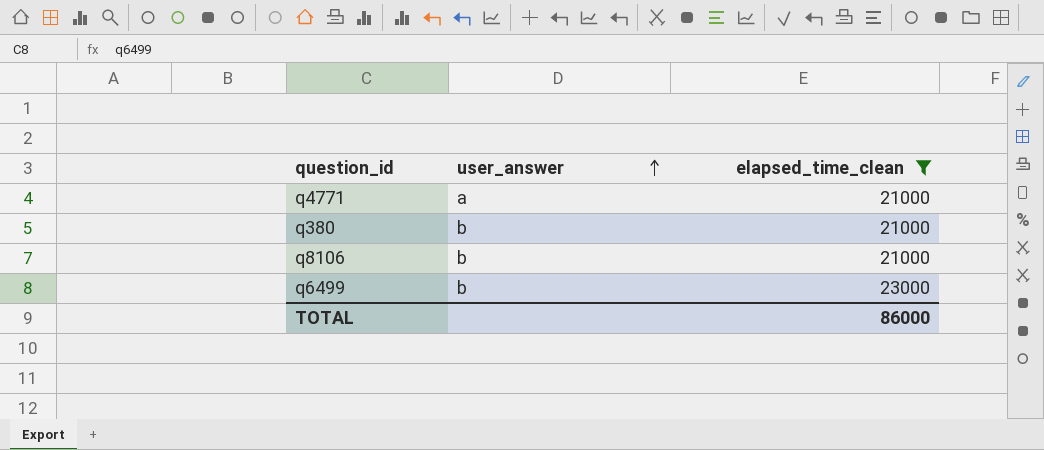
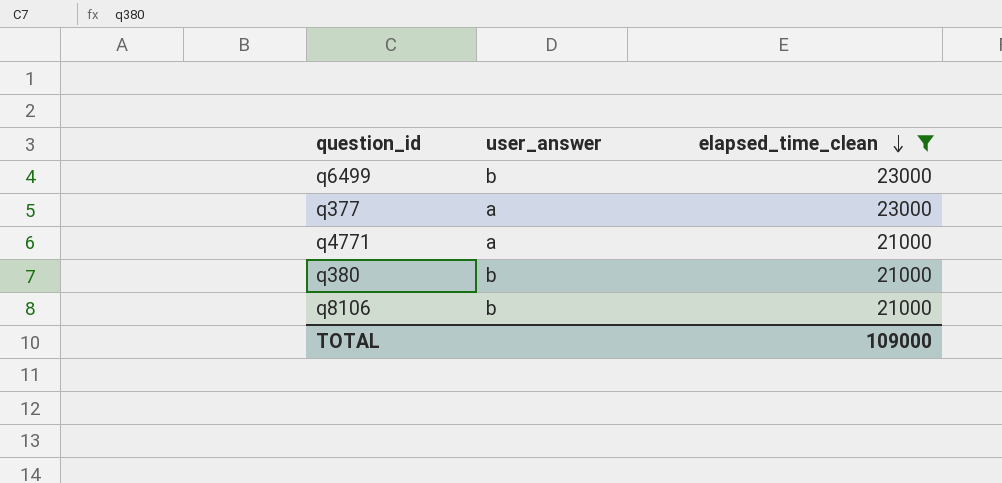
row order: user_answer ascending -> elapsed_time_clean descending
row q377: none -> a | 23000
TOTAL | elapsed_time_clean: 86000 -> 109000

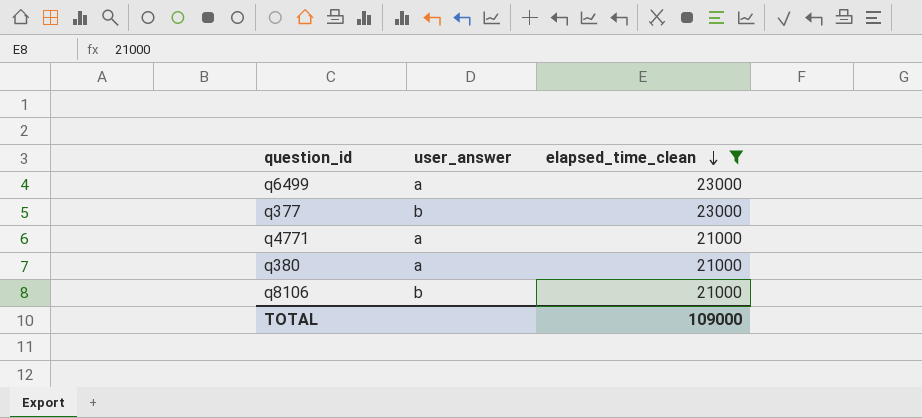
q6499 | user_answer: b -> a
q377 | user_answer: a -> b
q380 | user_answer: b -> a

